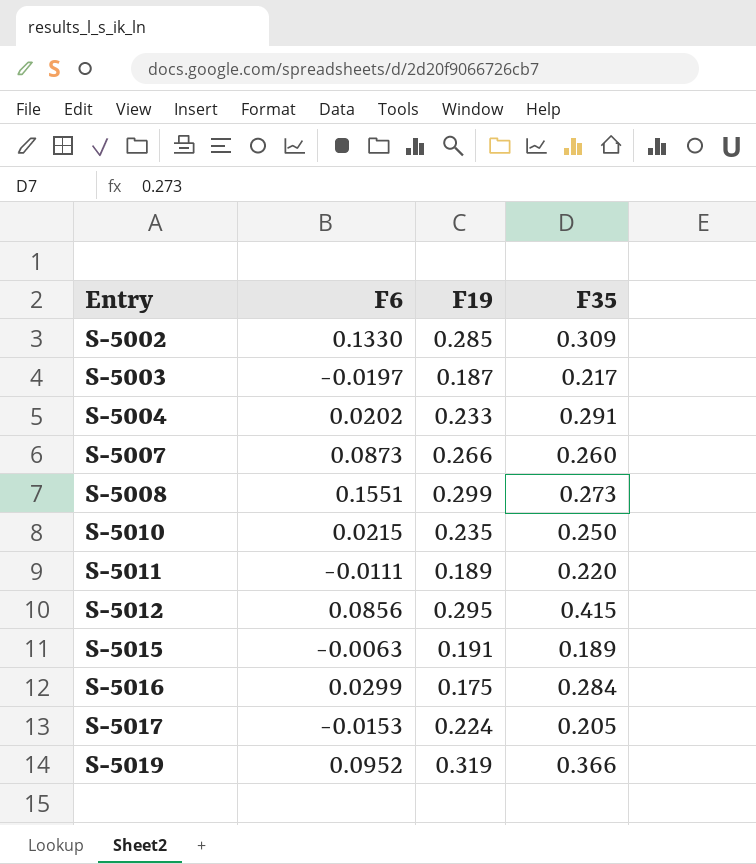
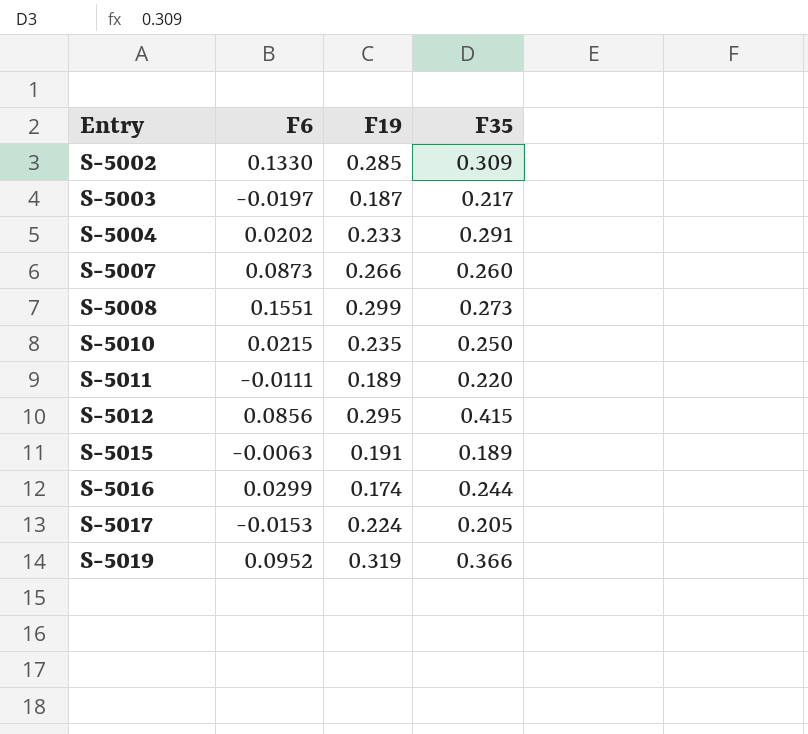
S-5016 | F19: 0.175 -> 0.174
S-5016 | F35: 0.284 -> 0.244

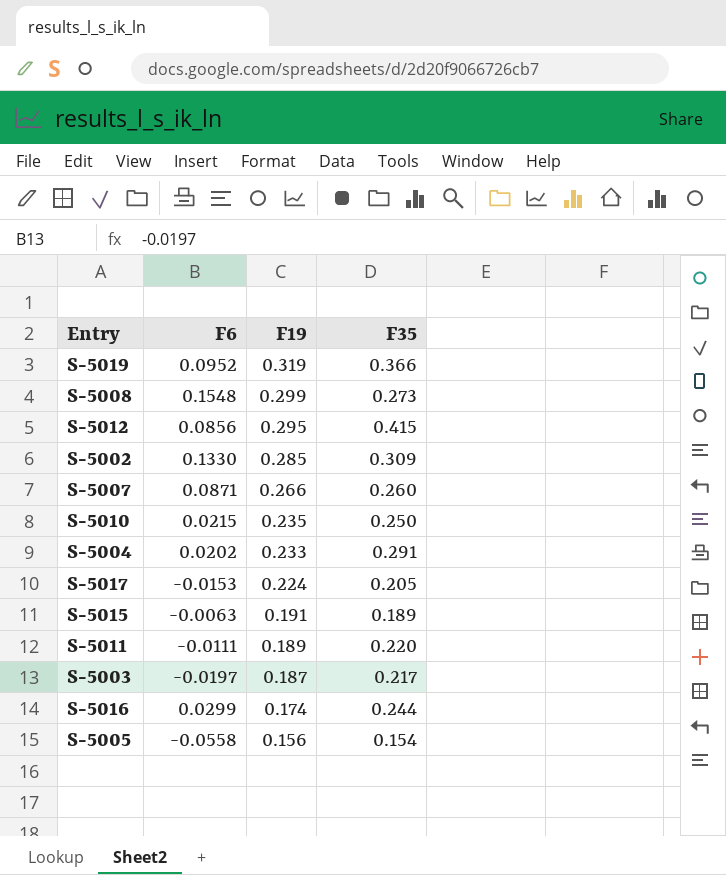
row order: Entry ascending -> F19 descending
S-5008 | F6: 0.1551 -> 0.1548
S-5007 | F6: 0.0873 -> 0.0871
row S-5005: none -> -0.0558 | 0.156 | 0.154

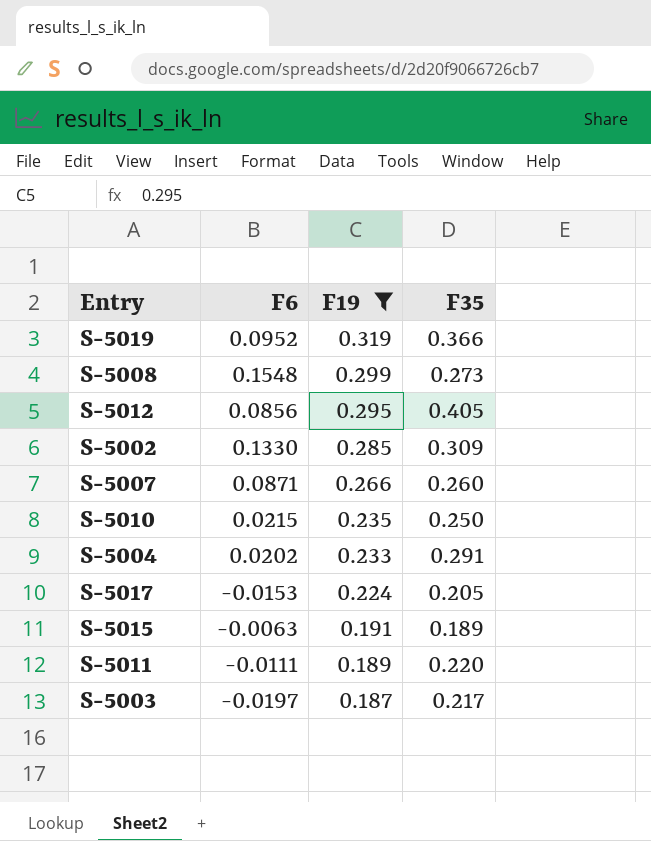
filter: none -> F19 >= 0.187
S-5012 | F35: 0.415 -> 0.405

